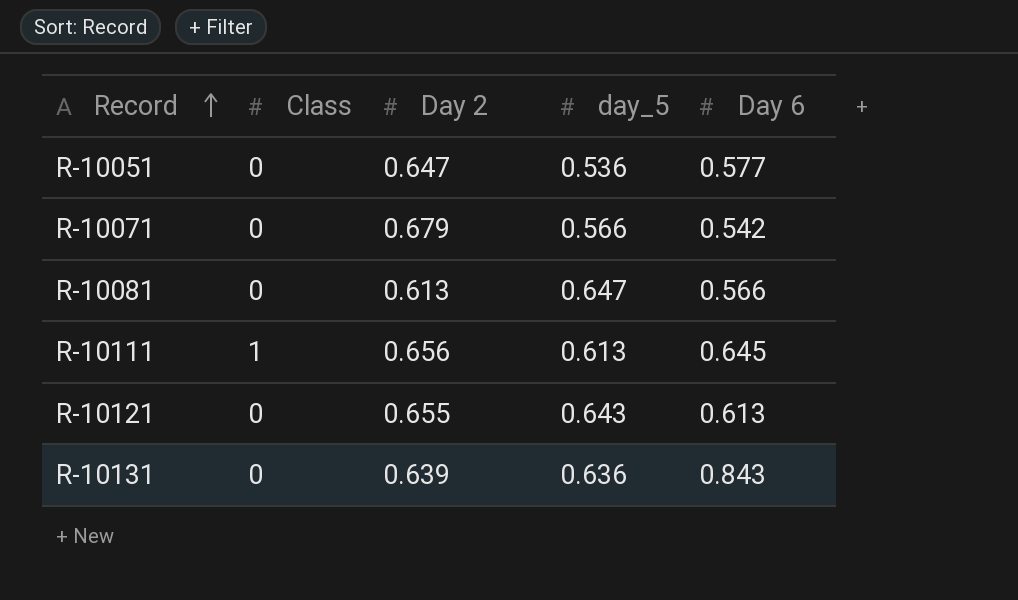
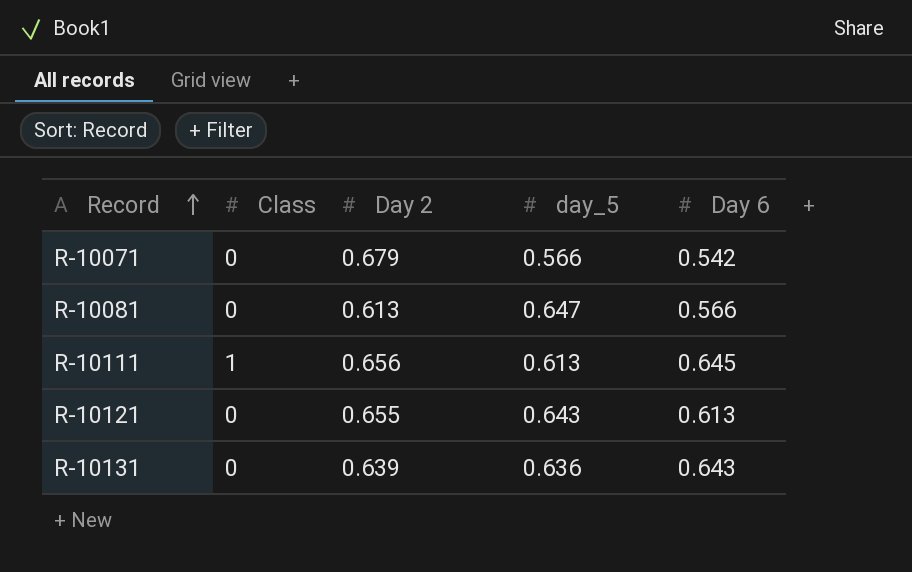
row R-10051: 0 | 0.647 | 0.536 | 0.577 -> none
R-10131 | Day 6: 0.843 -> 0.643

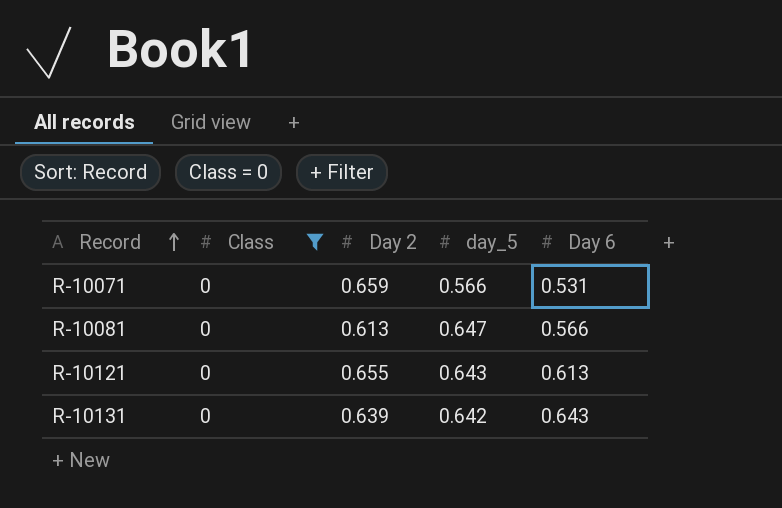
filter: none -> Class = 0
R-10071 | Day 2: 0.679 -> 0.659
R-10071 | Day 6: 0.542 -> 0.531
R-10131 | day_5: 0.636 -> 0.642

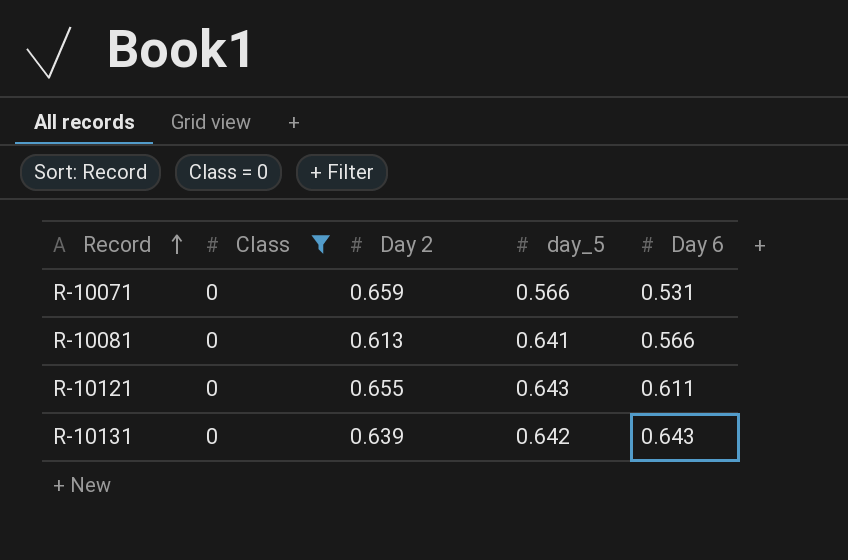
R-10081 | day_5: 0.647 -> 0.641
R-10121 | Day 6: 0.613 -> 0.611

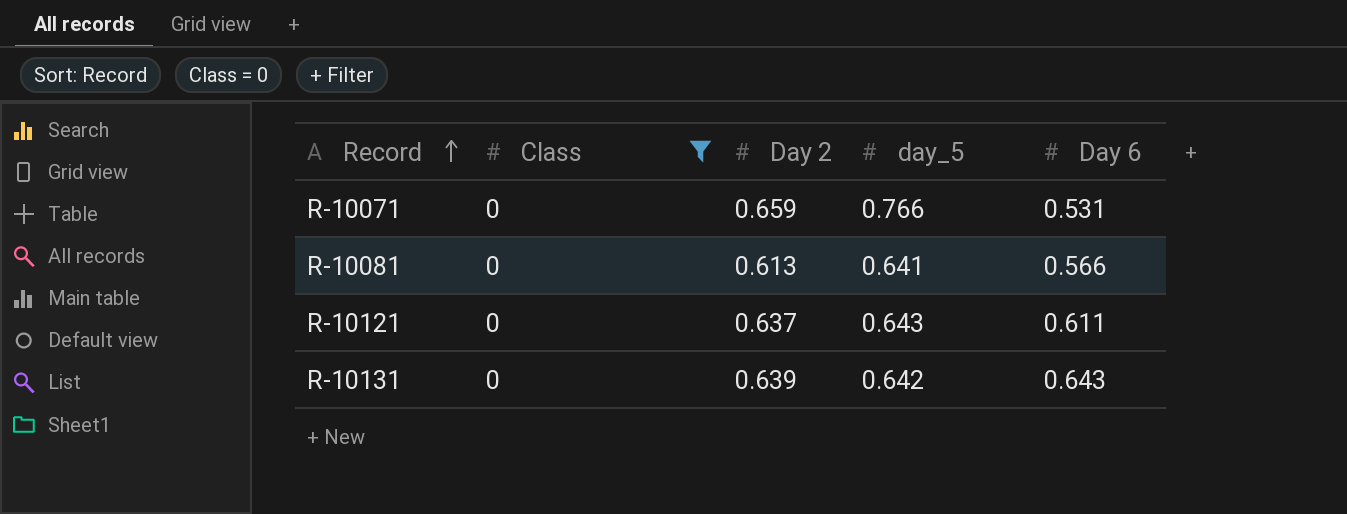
R-10071 | day_5: 0.566 -> 0.766
R-10121 | Day 2: 0.655 -> 0.637

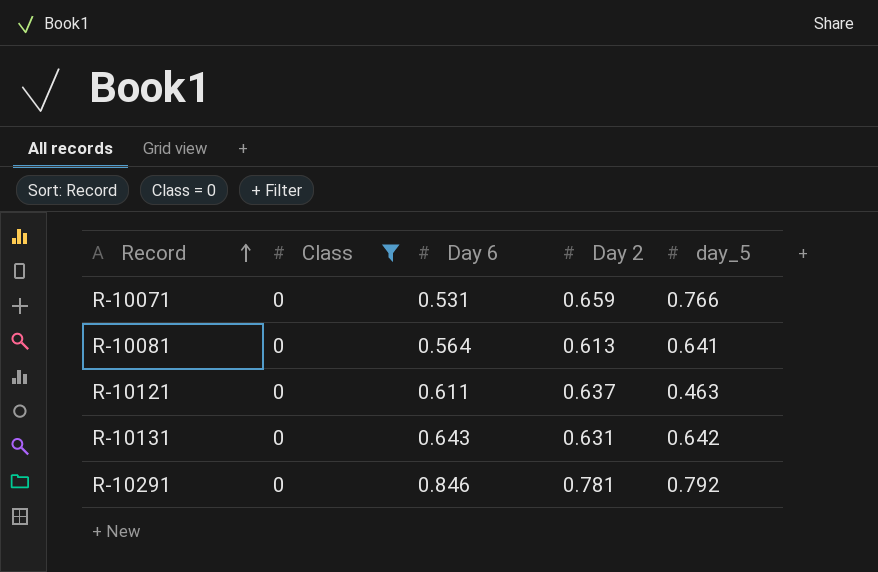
column Day 6 | position: 5 -> 3
R-10081 | Day 6: 0.566 -> 0.564
R-10121 | day_5: 0.643 -> 0.463
R-10131 | Day 2: 0.639 -> 0.631
row R-10291: none -> 0 | 0.846 | 0.781 | 0.792

